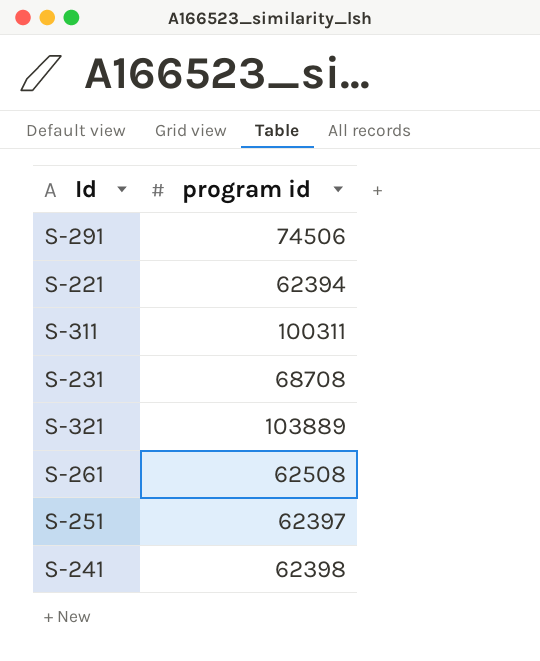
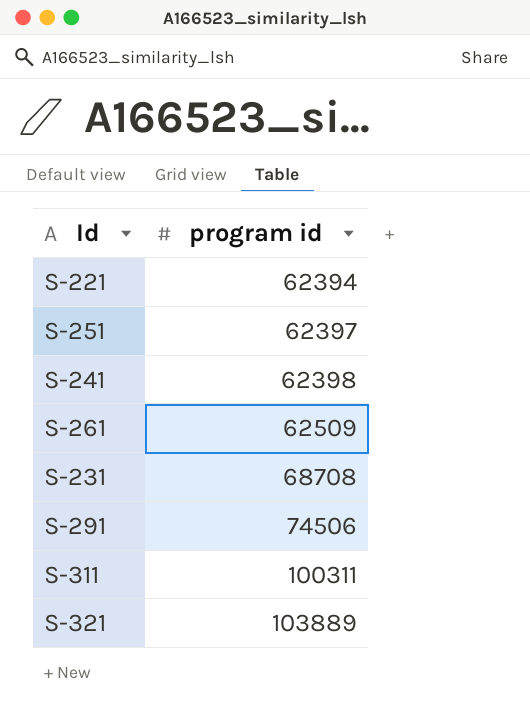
row order: none -> program id ascending
S-261 | program id: 62508 -> 62509

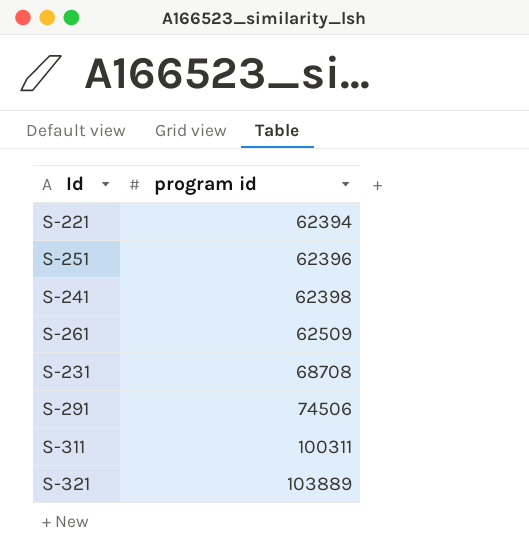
S-251 | program id: 62397 -> 62396

